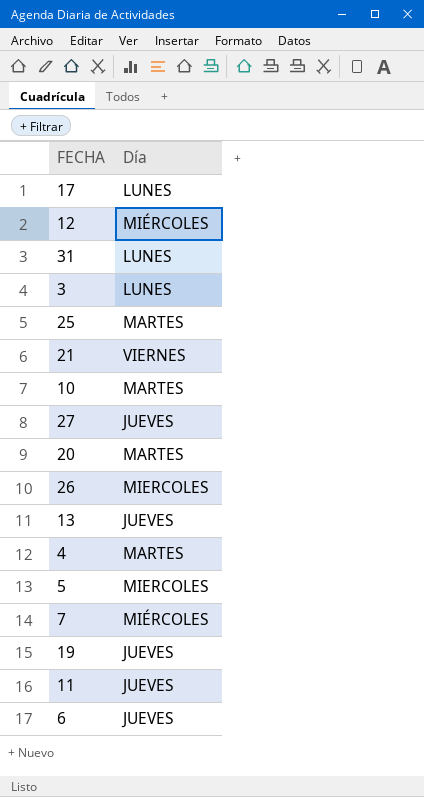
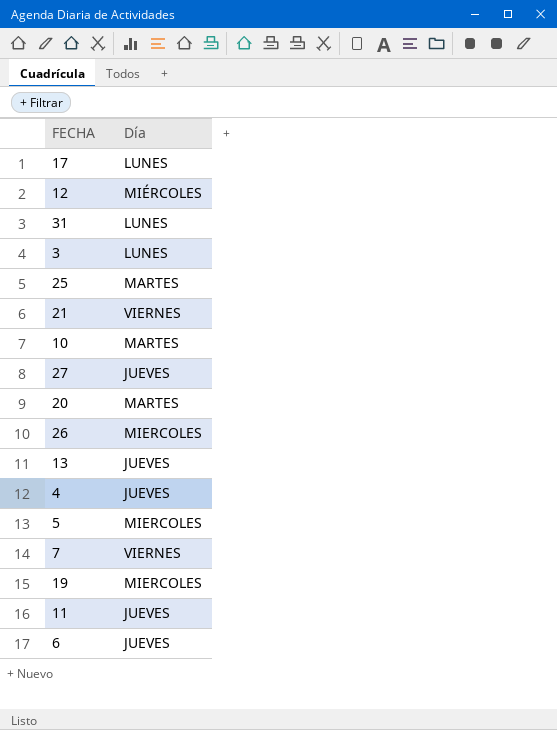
4 | Día: MARTES -> JUEVES
7 | Día: MIÉRCOLES -> VIERNES
19 | Día: JUEVES -> MIERCOLES

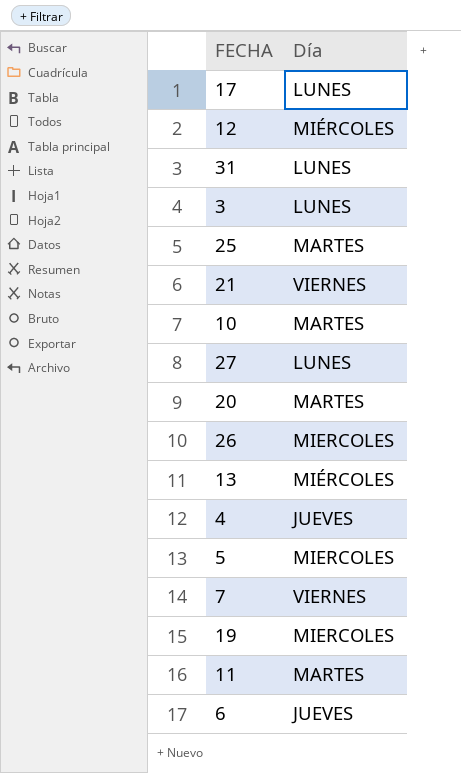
27 | Día: JUEVES -> LUNES
13 | Día: JUEVES -> MIÉRCOLES
11 | Día: JUEVES -> MARTES

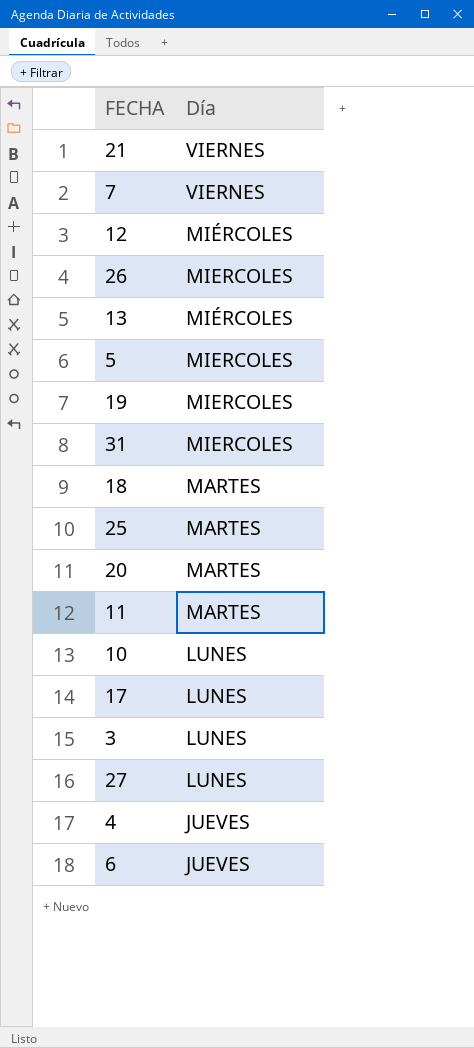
row order: none -> Día descending
31 | Día: LUNES -> MIERCOLES
row 18: none -> MARTES
10 | Día: MARTES -> LUNES

